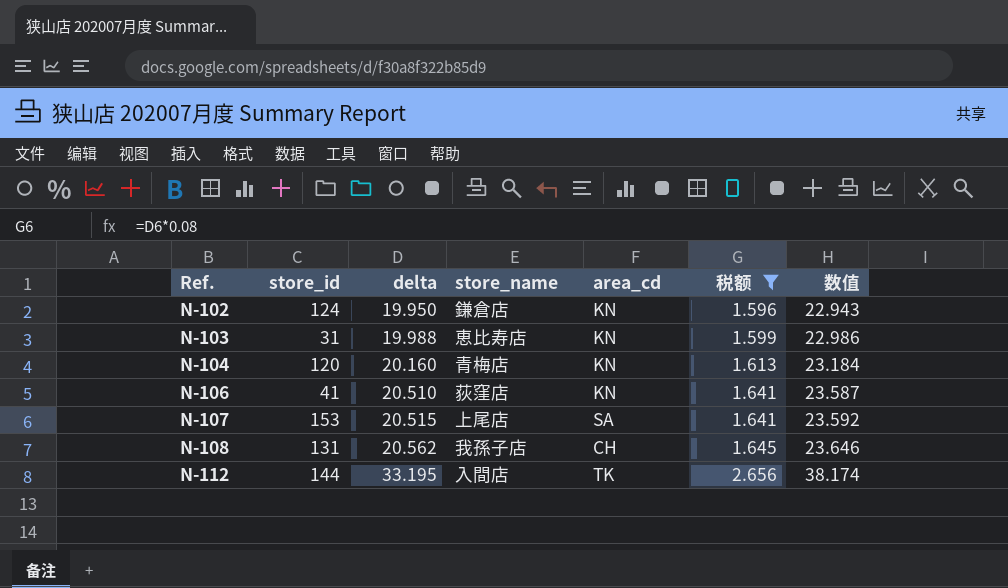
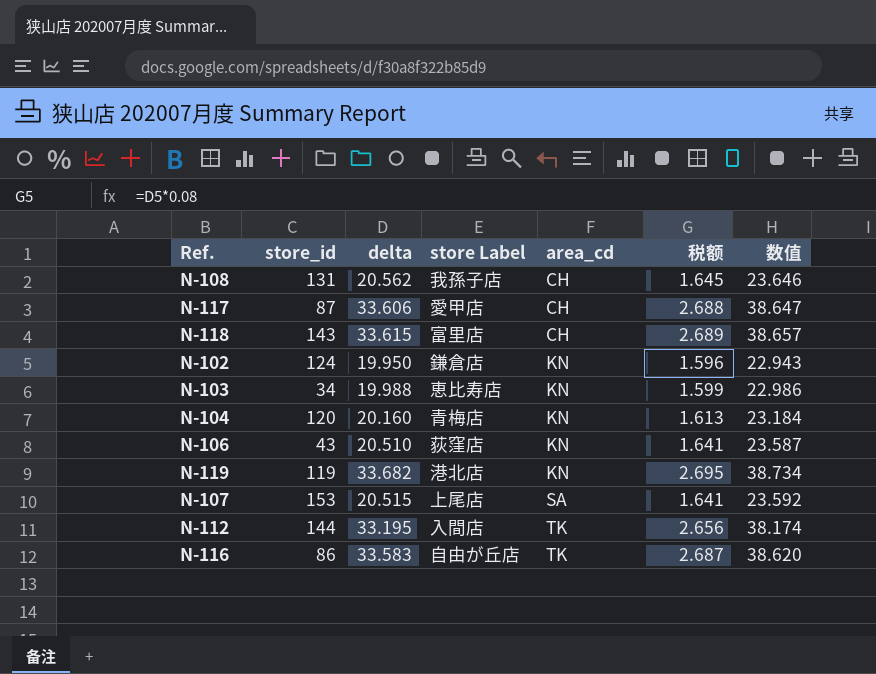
filter: 税额 <= 2.656 -> none
row order: Ref. ascending -> area_cd ascending
column name: store_name -> store Label
N-103 | store_id: 31 -> 34
N-106 | store_id: 41 -> 43

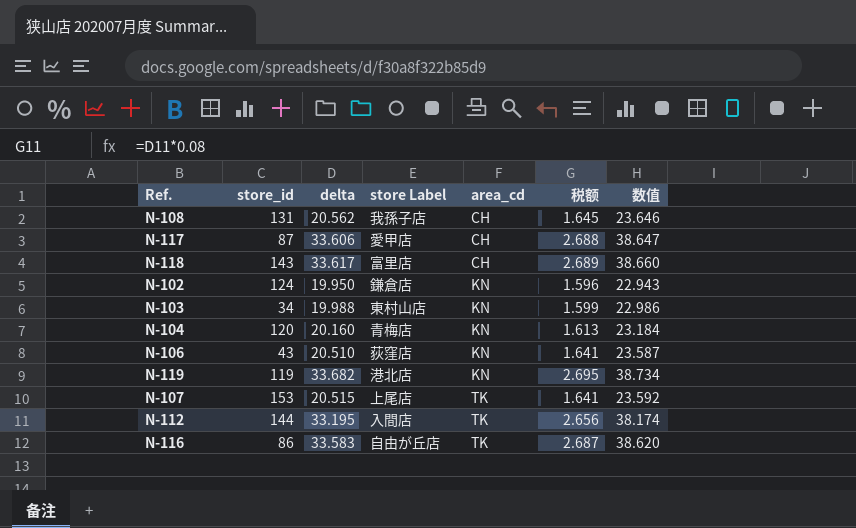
N-118 | delta: 33.615 -> 33.617
N-118 | 数值: 38.657 -> 38.660
N-103 | store Label: 恵比寿店 -> 東村山店
N-107 | area_cd: SA -> TK

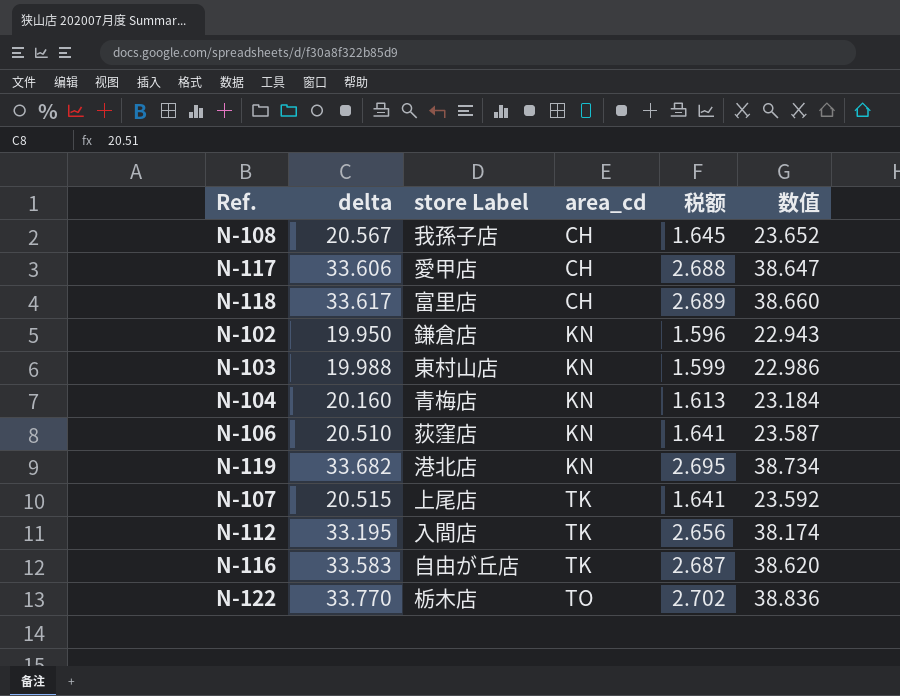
column store_id | position: 2 -> none
N-108 | delta: 20.562 -> 20.567
N-108 | 数值: 23.646 -> 23.652
row N-122: none -> 33.770 | 栃木店 | TO | 2.702 | 38.836

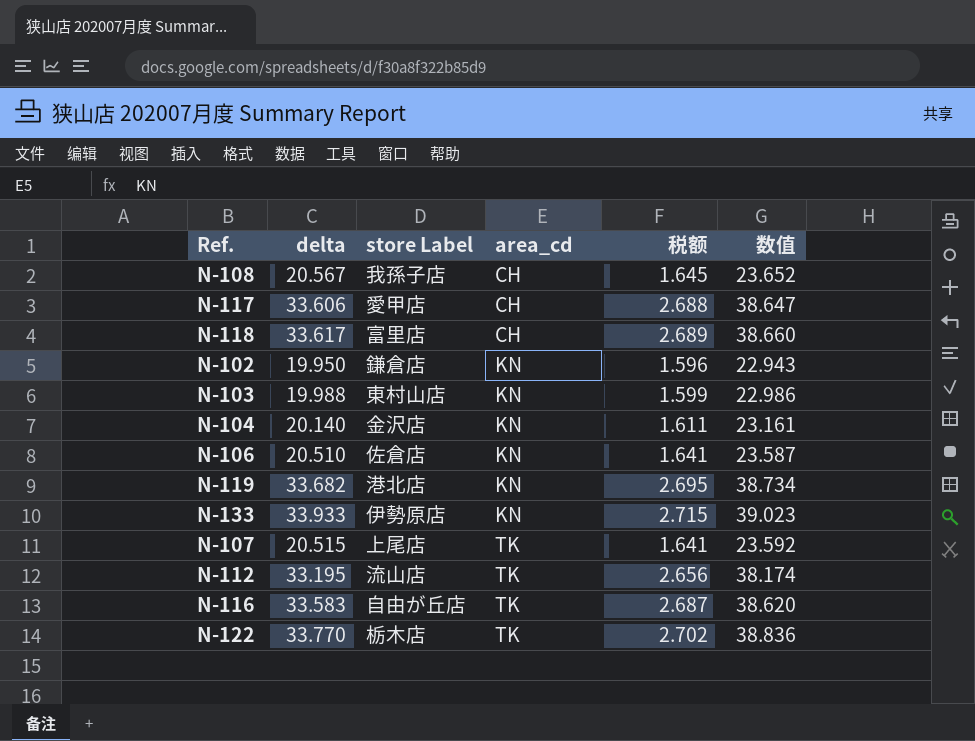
N-104 | delta: 20.160 -> 20.140
N-104 | store Label: 青梅店 -> 金沢店
N-104 | 税额: 1.613 -> 1.611
N-104 | 数值: 23.184 -> 23.161
N-106 | store Label: 荻窪店 -> 佐倉店
row N-133: none -> 33.933 | 伊勢原店 | KN | 2.715 | 39.023
N-112 | store Label: 入間店 -> 流山店
N-122 | area_cd: TO -> TK

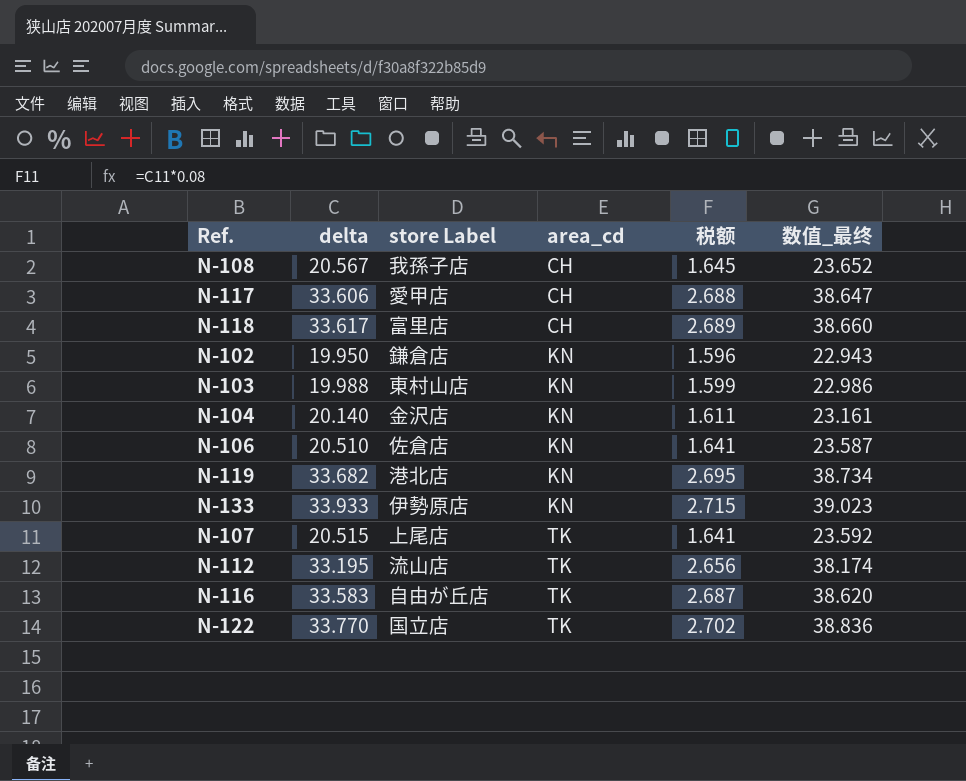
column name: 数值 -> 数值_最终
N-122 | store Label: 栃木店 -> 国立店

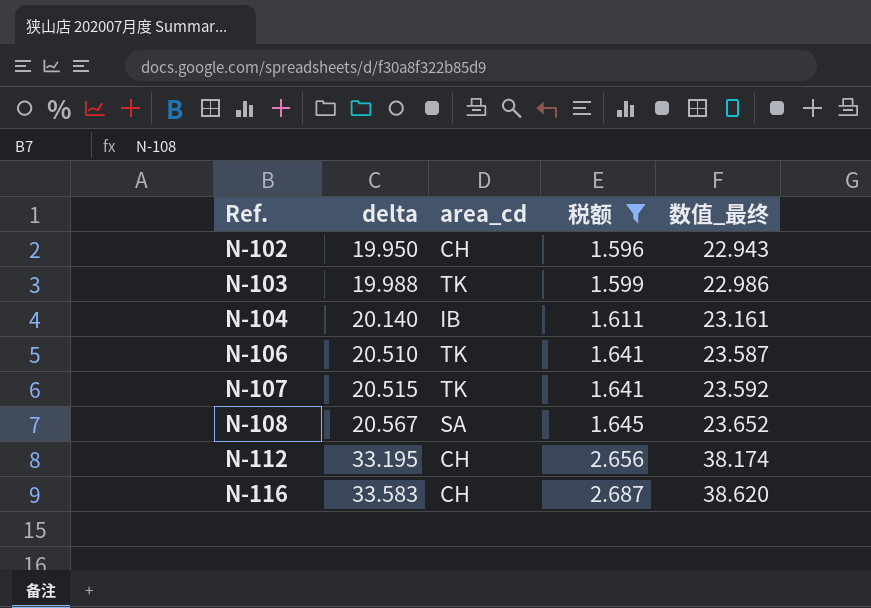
filter: none -> 税额 <= 2.687
row order: area_cd ascending -> Ref. ascending
column store Label | position: 3 -> none
N-102 | area_cd: KN -> CH
N-103 | area_cd: KN -> TK
N-104 | area_cd: KN -> IB
N-106 | area_cd: KN -> TK
N-108 | area_cd: CH -> SA
N-112 | area_cd: TK -> CH
N-116 | area_cd: TK -> CH

